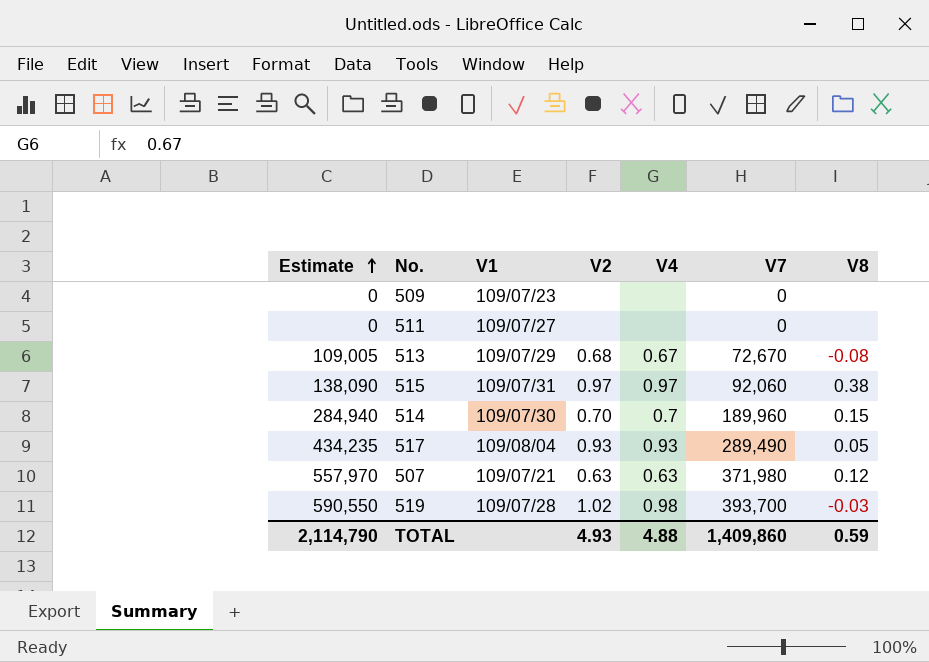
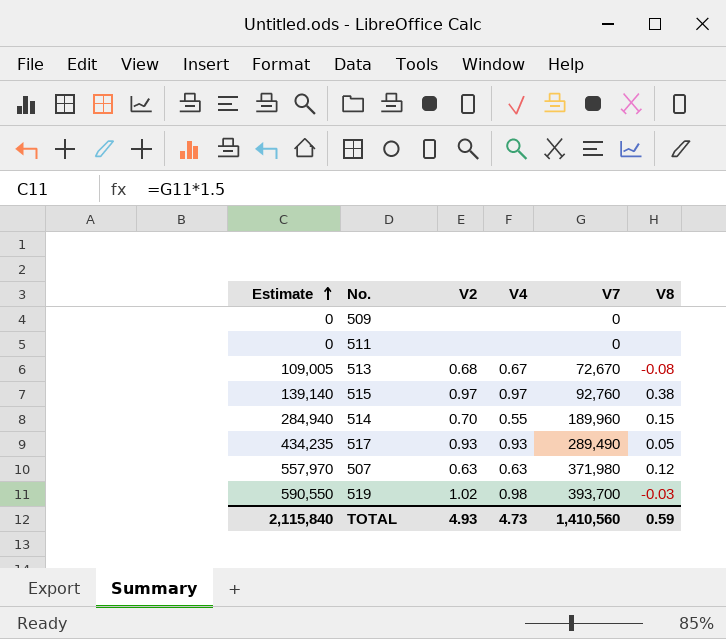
column V1 | position: 3 -> none
515 | Estimate: 138,090 -> 139,140
515 | V7: 92,060 -> 92,760
514 | V4: 0.7 -> 0.55
TOTAL | Estimate: 2,114,790 -> 2,115,840
TOTAL | V4: 4.88 -> 4.73
TOTAL | V7: 1,409,860 -> 1,410,560

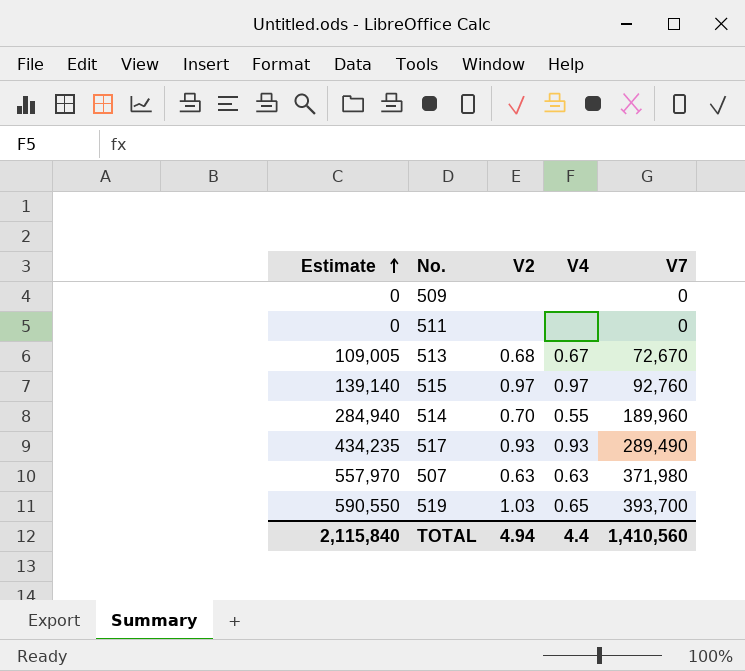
column V8 | position: 6 -> none
519 | V2: 1.02 -> 1.03
519 | V4: 0.98 -> 0.65
TOTAL | V2: 4.93 -> 4.94
TOTAL | V4: 4.73 -> 4.4

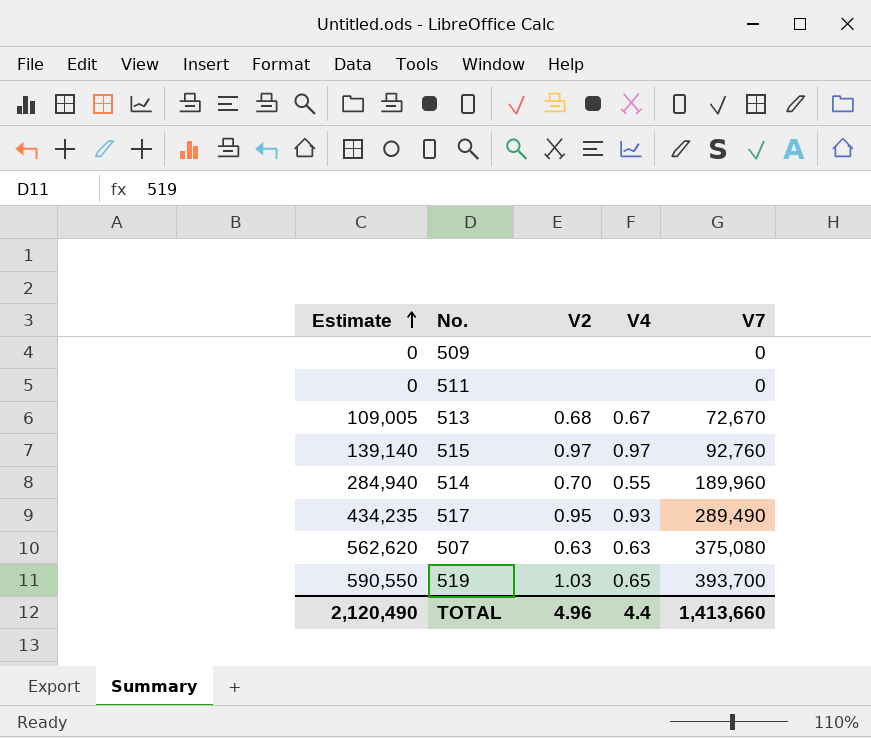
517 | V2: 0.93 -> 0.95
507 | Estimate: 557,970 -> 562,620
507 | V7: 371,980 -> 375,080
TOTAL | Estimate: 2,115,840 -> 2,120,490
TOTAL | V2: 4.94 -> 4.96
TOTAL | V7: 1,410,560 -> 1,413,660

